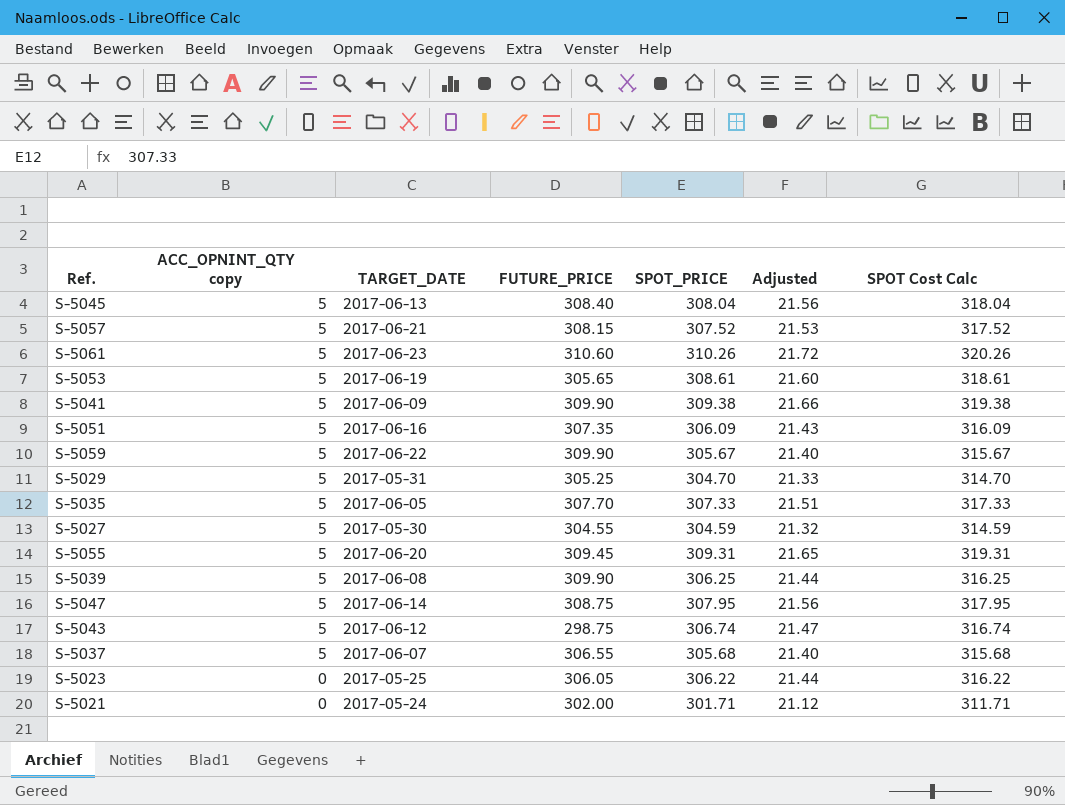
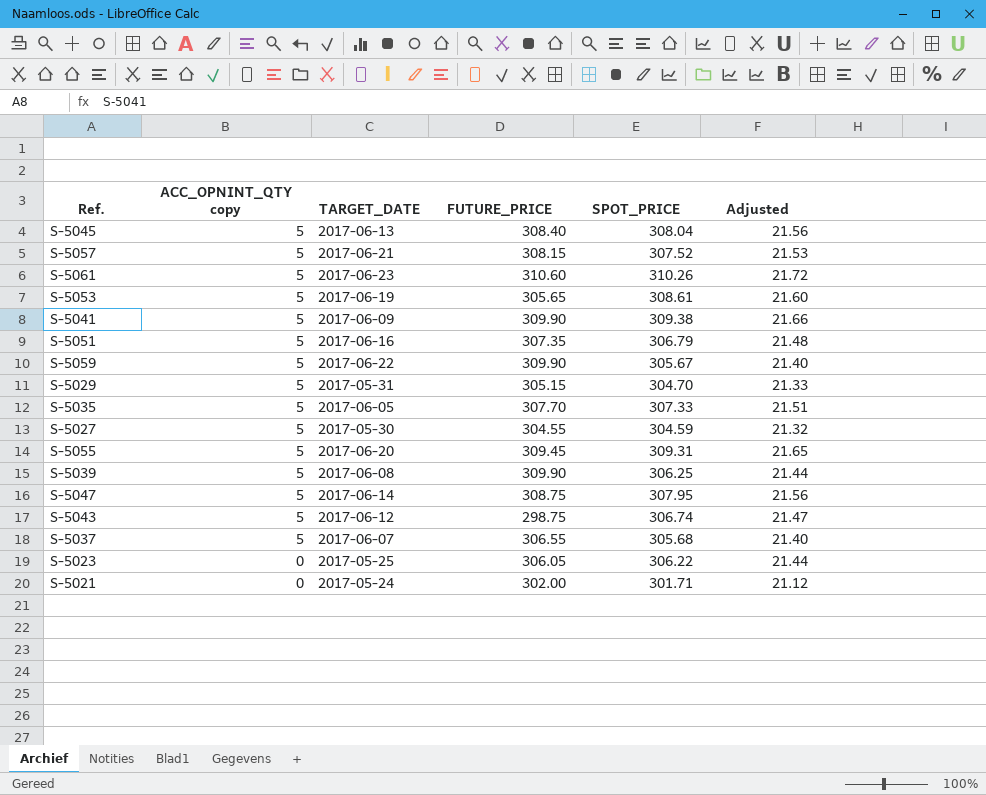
column SPOT Cost Calc | formula: [SPOT_PRICE] + 10 -> none
S-5051 | SPOT_PRICE: 306.09 -> 306.79
S-5051 | Adjusted: 21.43 -> 21.48
S-5029 | FUTURE_PRICE: 305.25 -> 305.15

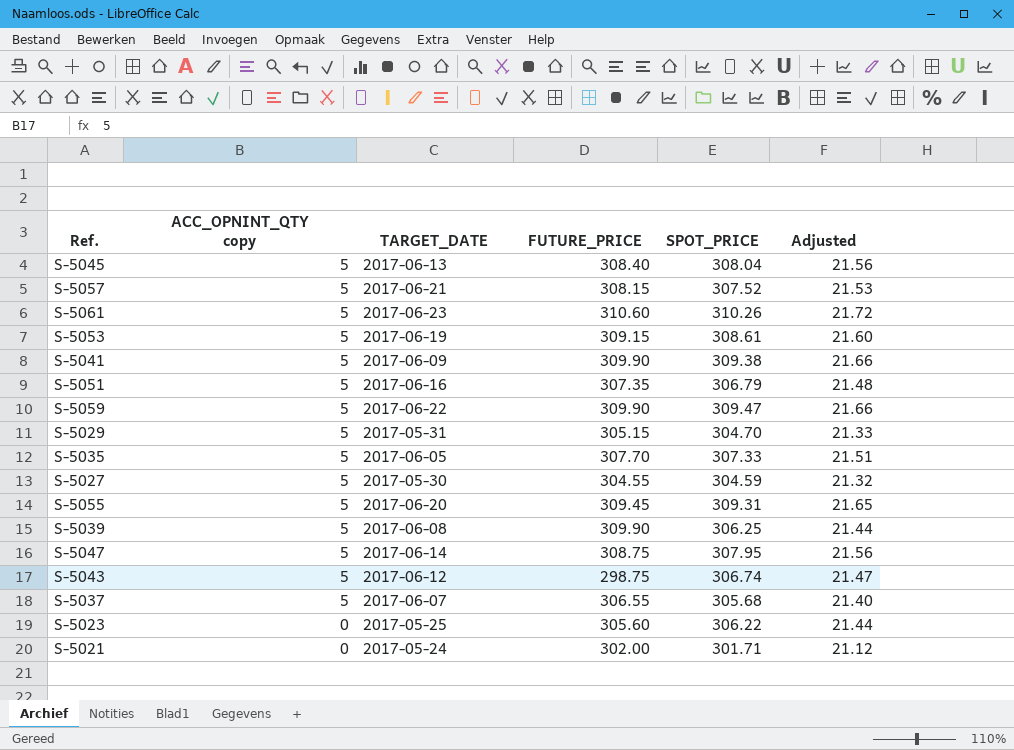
S-5053 | FUTURE_PRICE: 305.65 -> 309.15
S-5059 | SPOT_PRICE: 305.67 -> 309.47
S-5059 | Adjusted: 21.40 -> 21.66
S-5023 | FUTURE_PRICE: 306.05 -> 305.60

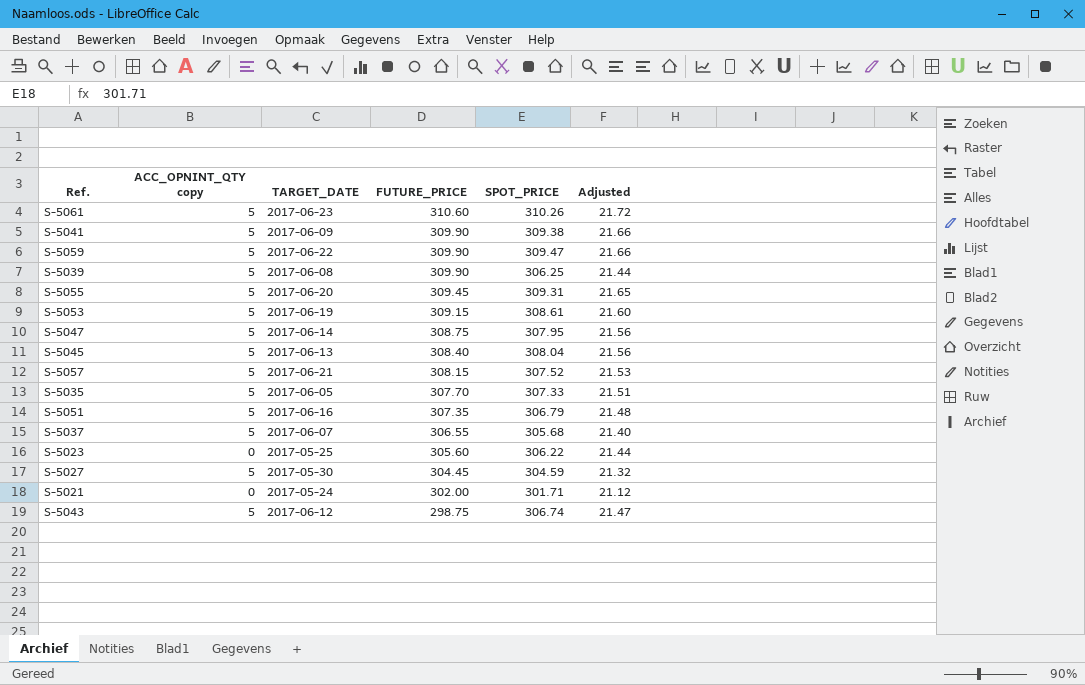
row order: ACC_OPNINT_QTY copy descending -> FUTURE_PRICE descending
row S-5029: 5 | 2017-05-31 | 305.15 | 304.70 | 21.33 -> none
S-5027 | FUTURE_PRICE: 304.55 -> 304.45

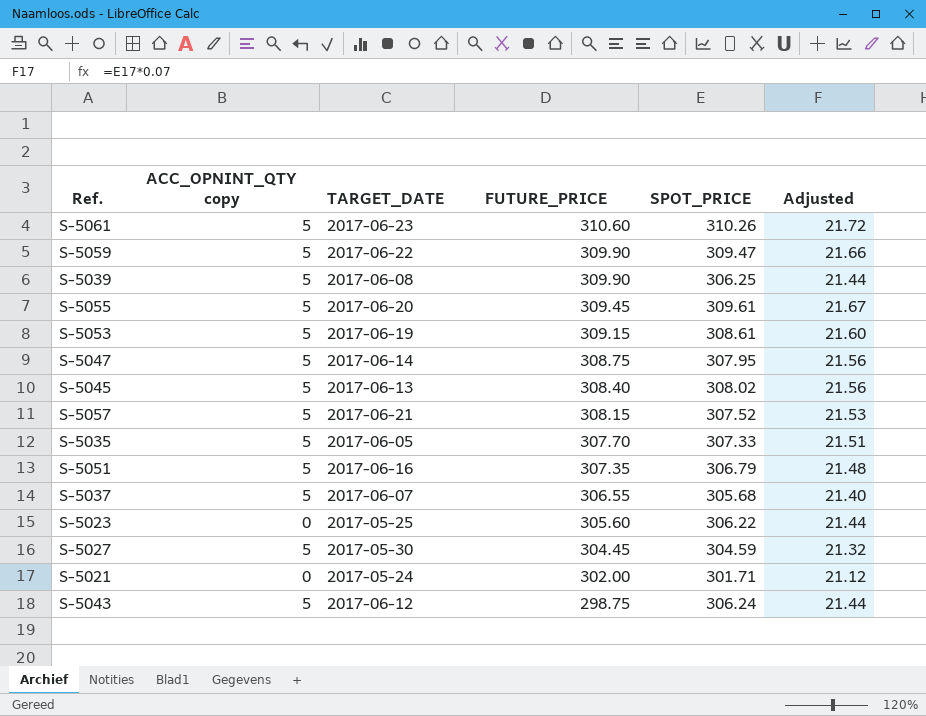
row S-5041: 5 | 2017-06-09 | 309.90 | 309.38 | 21.66 -> none
S-5055 | SPOT_PRICE: 309.31 -> 309.61
S-5055 | Adjusted: 21.65 -> 21.67
S-5045 | SPOT_PRICE: 308.04 -> 308.02
S-5043 | SPOT_PRICE: 306.74 -> 306.24
S-5043 | Adjusted: 21.47 -> 21.44

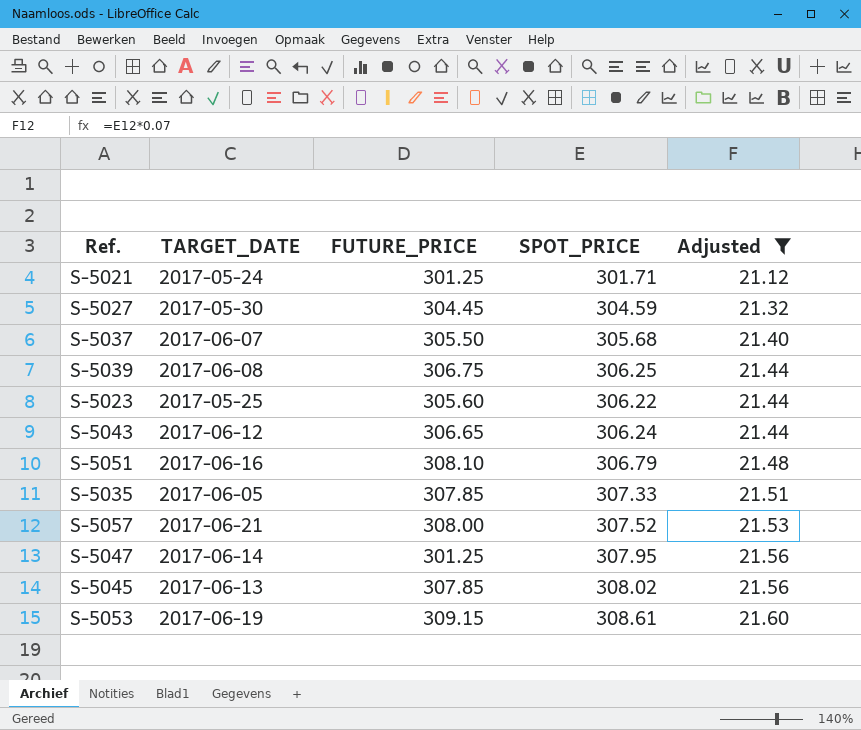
filter: none -> Adjusted <= 21.60
row order: FUTURE_PRICE descending -> Adjusted ascending
column ACC_OPNINT_QTY copy | position: 2 -> none
S-5021 | FUTURE_PRICE: 302.00 -> 301.25
S-5037 | FUTURE_PRICE: 306.55 -> 305.50
S-5039 | FUTURE_PRICE: 309.90 -> 306.75
S-5043 | FUTURE_PRICE: 298.75 -> 306.65
S-5051 | FUTURE_PRICE: 307.35 -> 308.10
S-5035 | FUTURE_PRICE: 307.70 -> 307.85
S-5057 | FUTURE_PRICE: 308.15 -> 308.00
S-5047 | FUTURE_PRICE: 308.75 -> 301.25
S-5045 | FUTURE_PRICE: 308.40 -> 307.85

